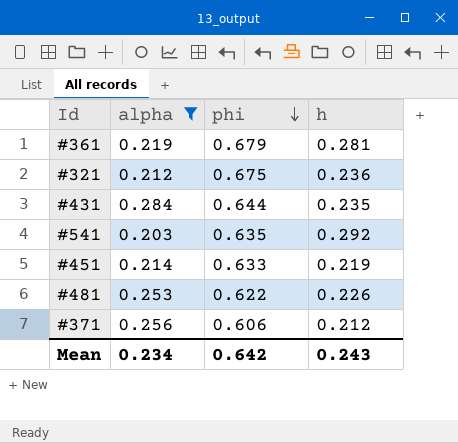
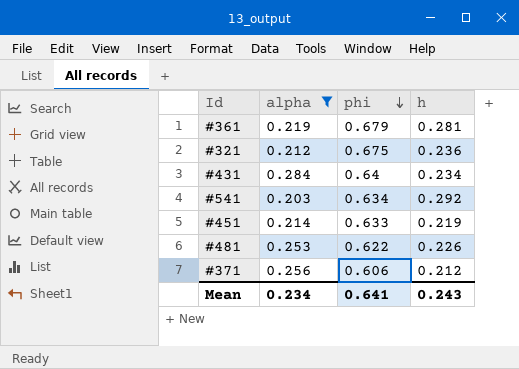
#431 | phi: 0.644 -> 0.64
#431 | h: 0.235 -> 0.234
#541 | phi: 0.635 -> 0.634
Mean | phi: 0.642 -> 0.641

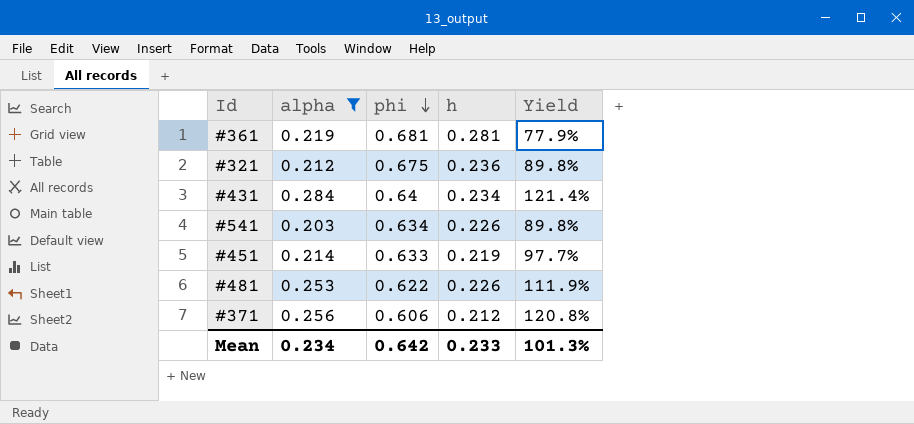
column Yield | formula: none -> [alpha] / [h]
#361 | phi: 0.679 -> 0.681
#541 | h: 0.292 -> 0.226
Mean | phi: 0.641 -> 0.642
Mean | h: 0.243 -> 0.233

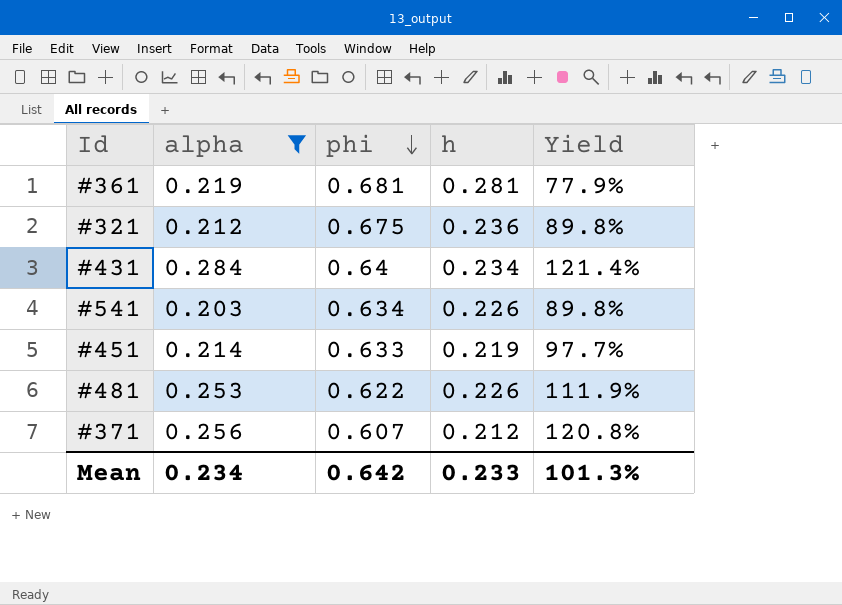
#371 | phi: 0.606 -> 0.607

